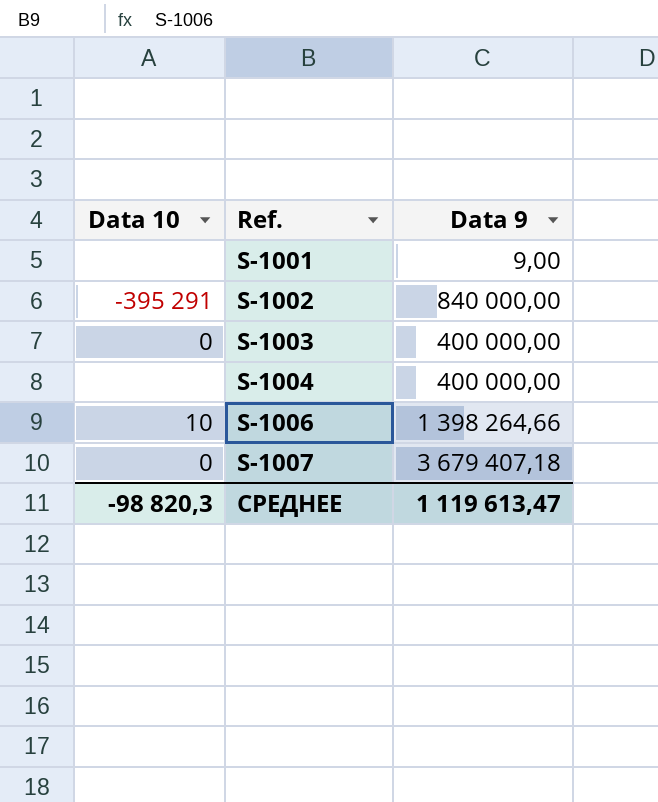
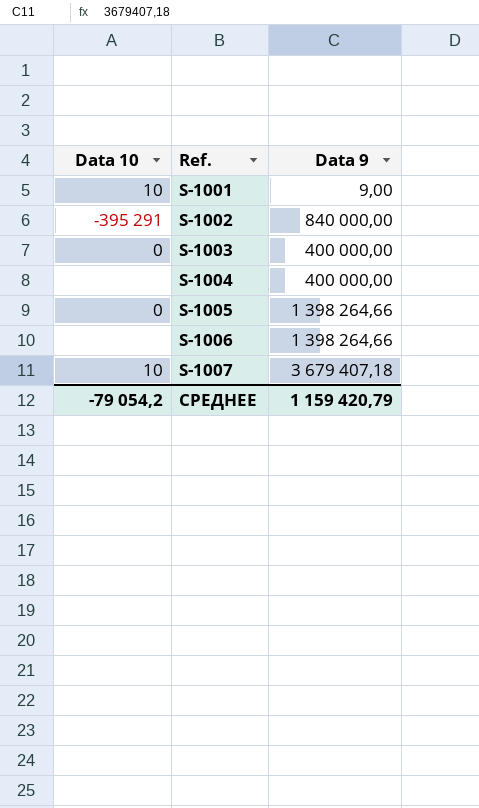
S-1001 | Data 10: none -> 10
row S-1005: none -> 0 | 1 398 264,66
S-1006 | Data 10: 10 -> none
S-1007 | Data 10: 0 -> 10
СРЕДНЕЕ | Data 10: -98 820,3 -> -79 054,2
СРЕДНЕЕ | Data 9: 1 119 613,47 -> 1 159 420,79

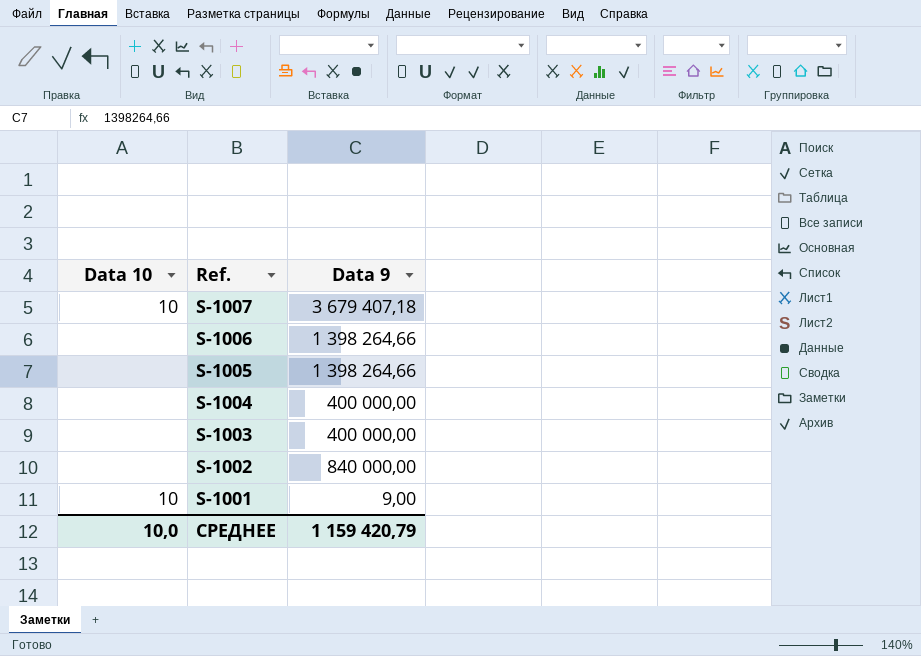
row order: Ref. ascending -> Ref. descending
S-1005 | Data 10: 0 -> none
S-1003 | Data 10: 0 -> none
S-1002 | Data 10: -395 291 -> none
СРЕДНЕЕ | Data 10: -79 054,2 -> 10,0

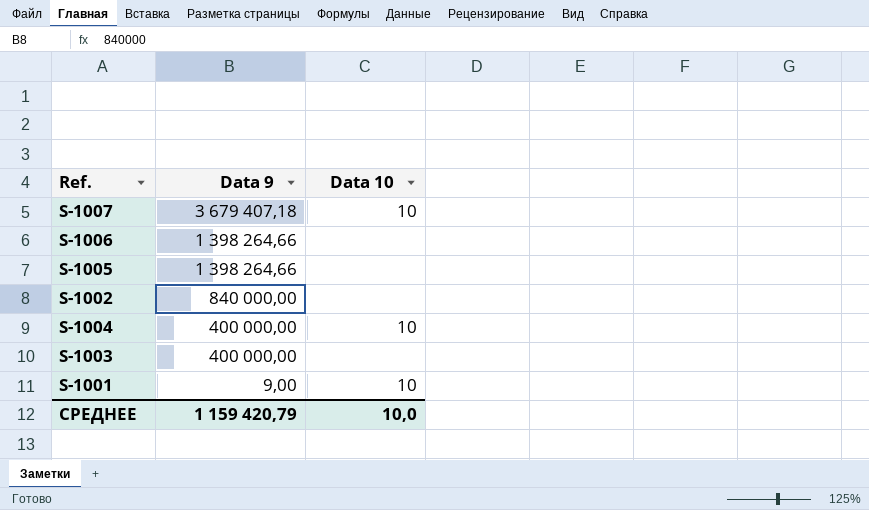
row order: Ref. descending -> Data 9 descending
column Data 10 | position: 1 -> 3
S-1004 | Data 10: none -> 10

